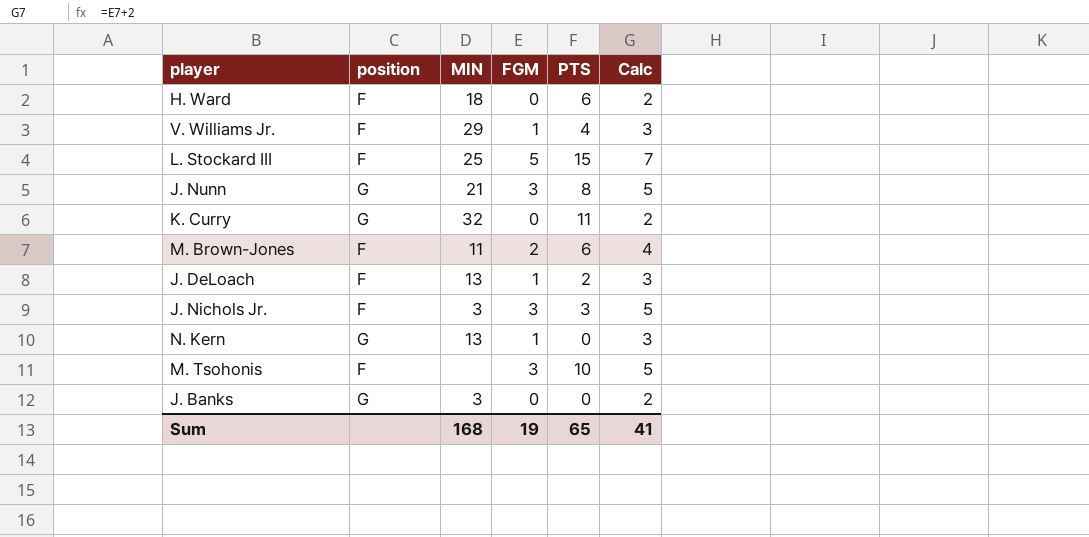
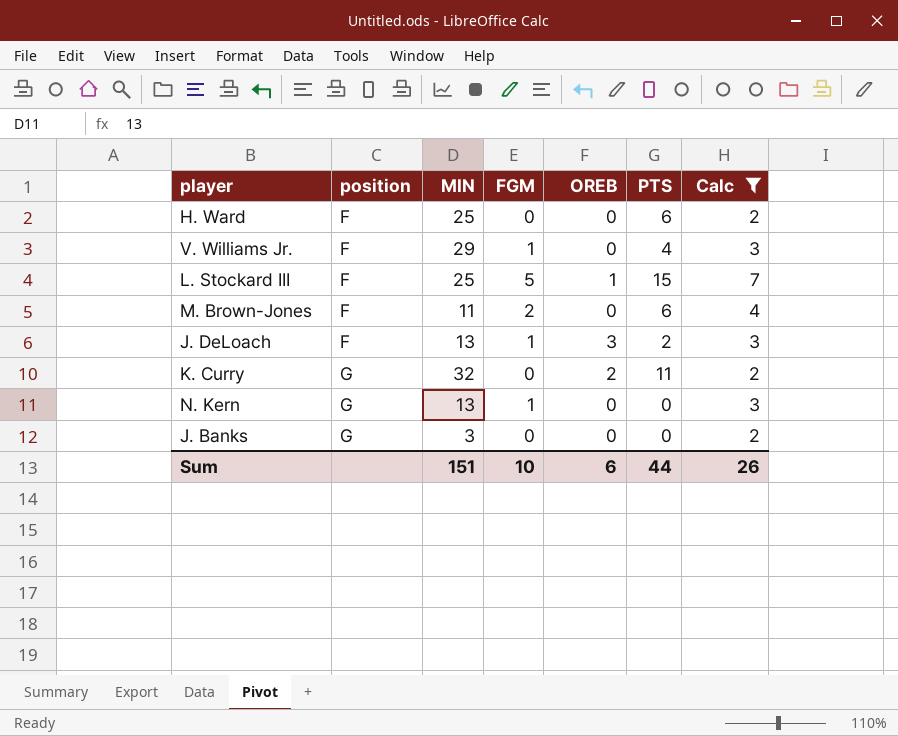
filter: none -> Calc != 5
row order: none -> position ascending
column OREB | position: none -> 5
H. Ward | MIN: 18 -> 25
Sum | MIN: 168 -> 151
Sum | FGM: 19 -> 10
Sum | PTS: 65 -> 44
Sum | Calc: 41 -> 26

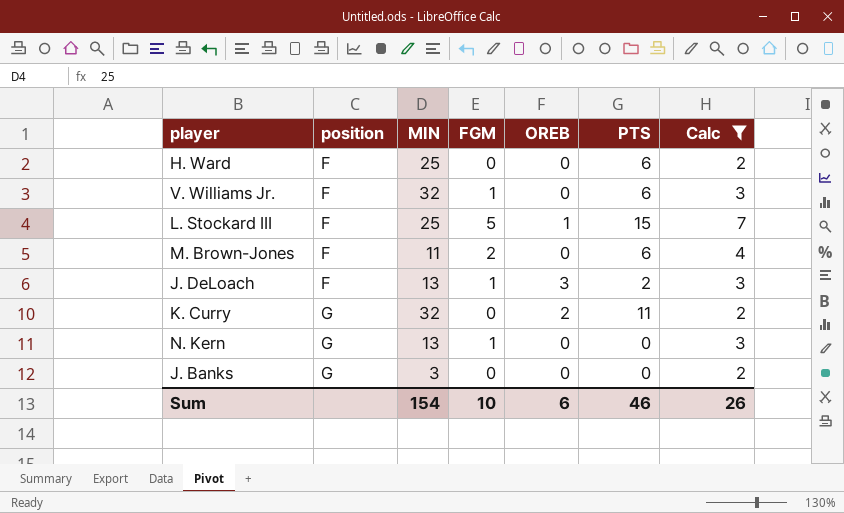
V. Williams Jr. | MIN: 29 -> 32
V. Williams Jr. | PTS: 4 -> 6
Sum | MIN: 151 -> 154
Sum | PTS: 44 -> 46

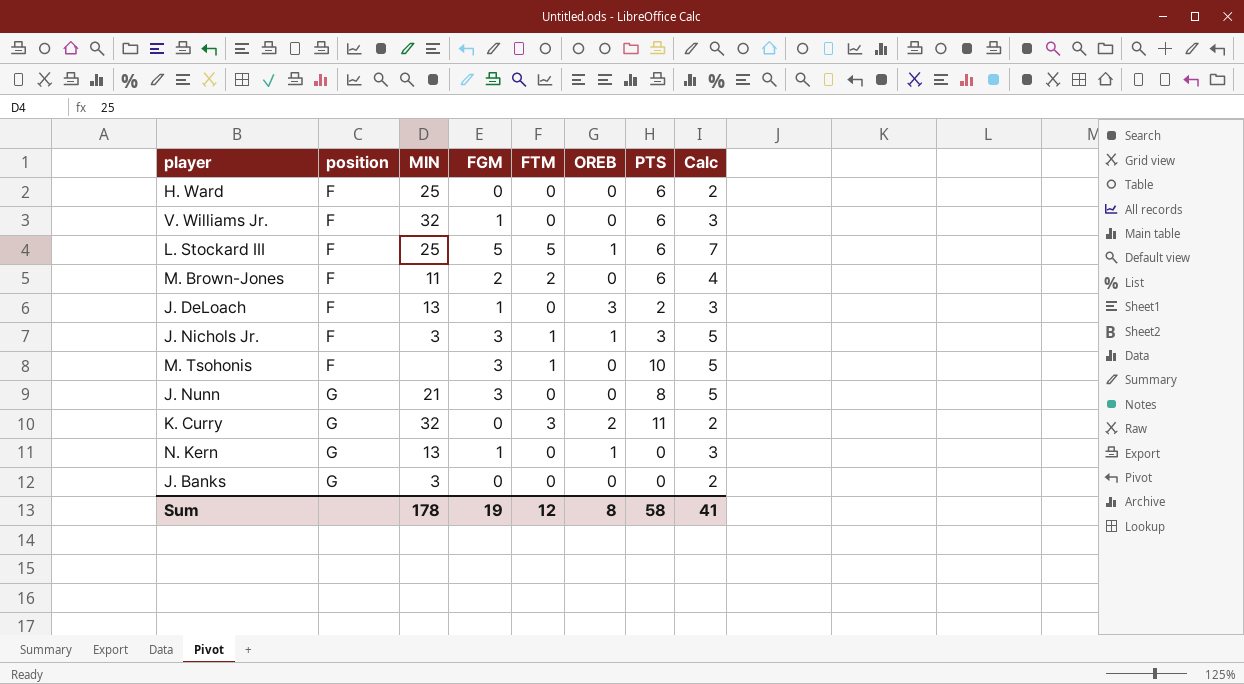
filter: Calc != 5 -> none
column FTM | position: none -> 5
L. Stockard III | PTS: 15 -> 6
N. Kern | OREB: 0 -> 1
Sum | MIN: 154 -> 178
Sum | FGM: 10 -> 19
Sum | OREB: 6 -> 8
Sum | PTS: 46 -> 58
Sum | Calc: 26 -> 41

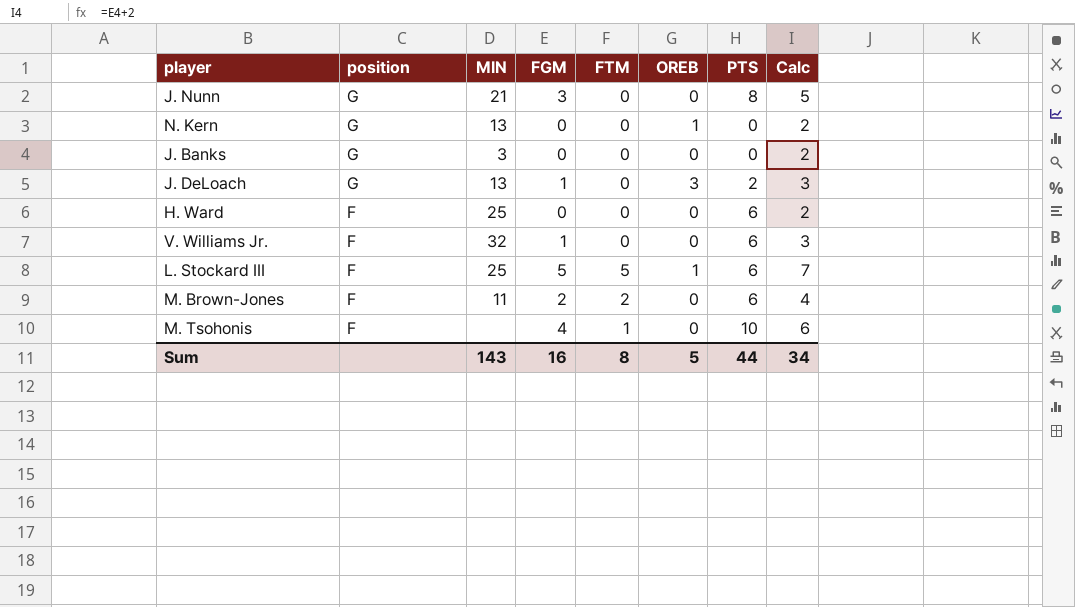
row order: position ascending -> position descending
row J. Nichols Jr.: F | 3 | 3 | 1 | 1 | 3 | 5 -> none
row K. Curry: G | 32 | 0 | 3 | 2 | 11 | 2 -> none
N. Kern | FGM: 1 -> 0
N. Kern | Calc: 3 -> 2
J. DeLoach | position: F -> G
M. Tsohonis | FGM: 3 -> 4
M. Tsohonis | Calc: 5 -> 6
Sum | MIN: 178 -> 143
Sum | FGM: 19 -> 16
Sum | FTM: 12 -> 8
Sum | OREB: 8 -> 5
Sum | PTS: 58 -> 44
Sum | Calc: 41 -> 34

